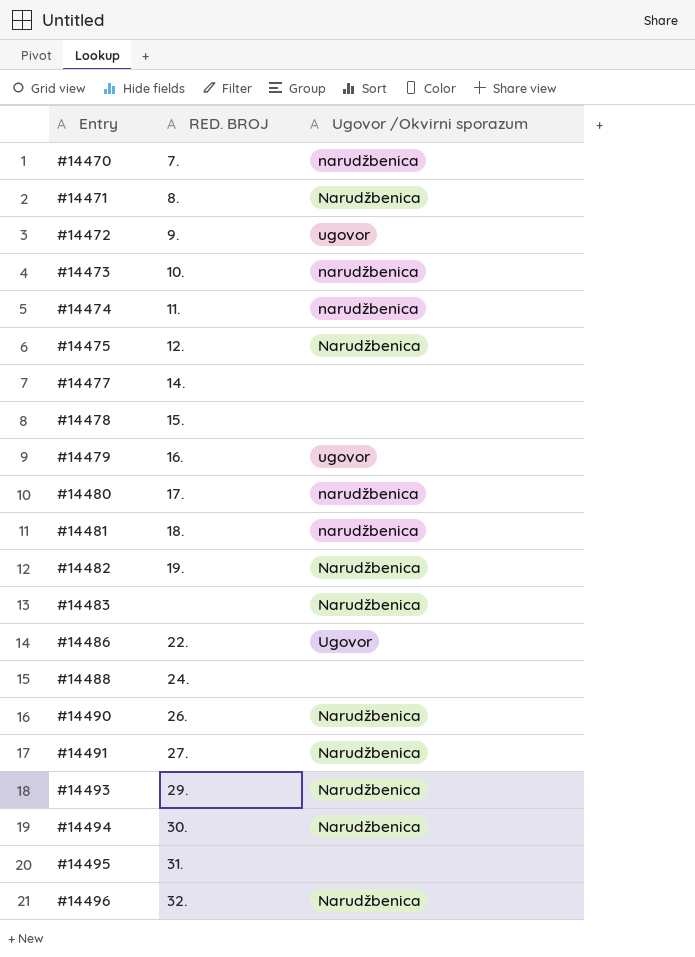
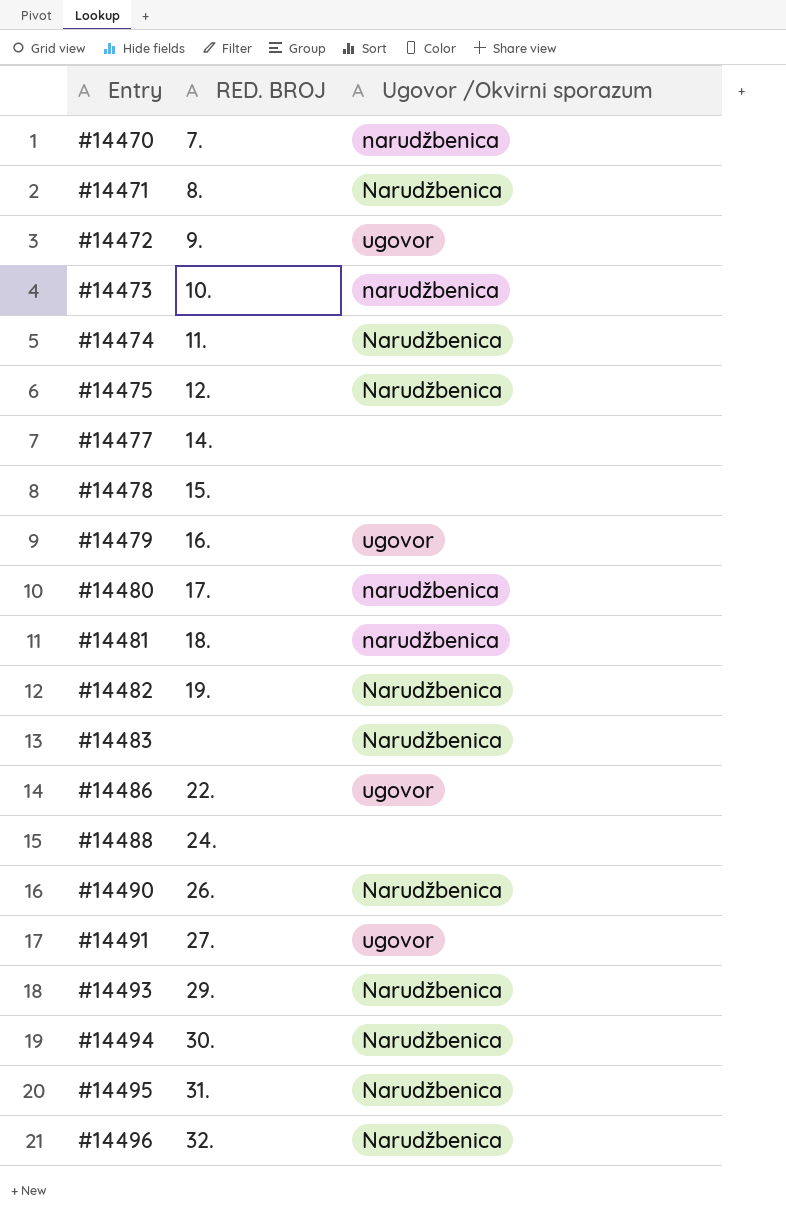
#14474 | Ugovor /Okvirni sporazum: narudžbenica -> Narudžbenica
#14486 | Ugovor /Okvirni sporazum: Ugovor -> ugovor
#14491 | Ugovor /Okvirni sporazum: Narudžbenica -> ugovor
#14495 | Ugovor /Okvirni sporazum: none -> Narudžbenica

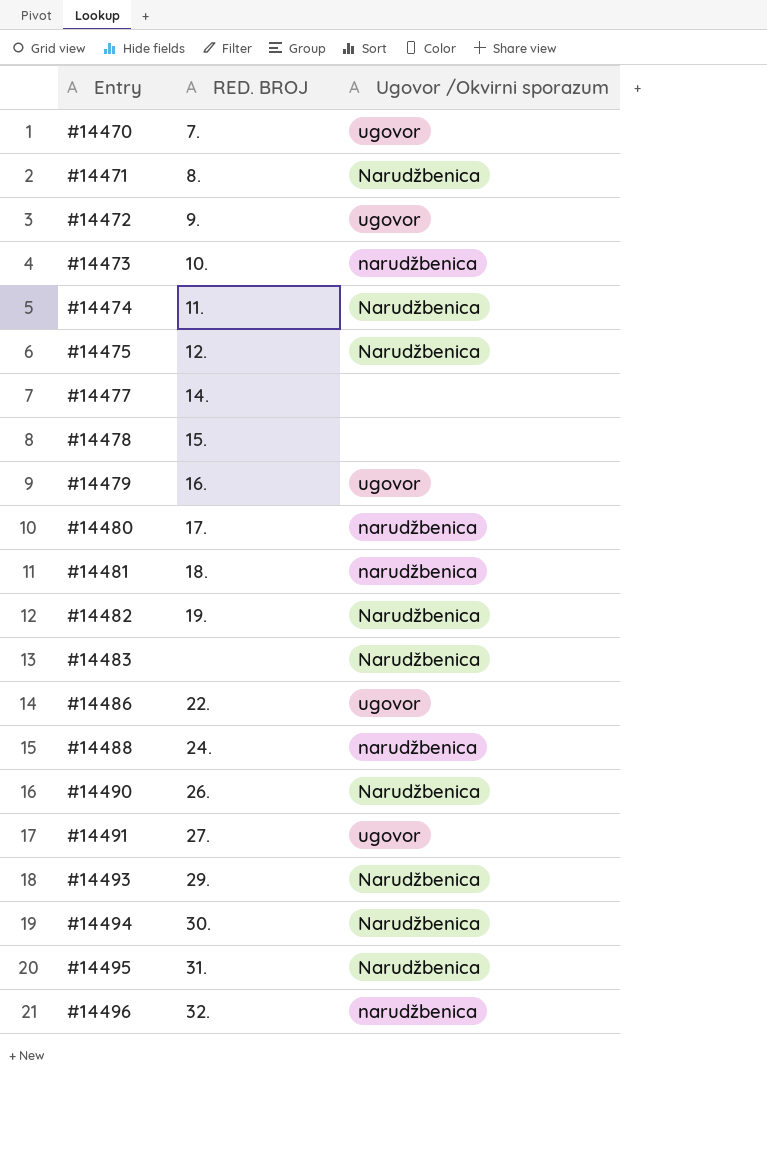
#14470 | Ugovor /Okvirni sporazum: narudžbenica -> ugovor
#14488 | Ugovor /Okvirni sporazum: none -> narudžbenica
#14496 | Ugovor /Okvirni sporazum: Narudžbenica -> narudžbenica

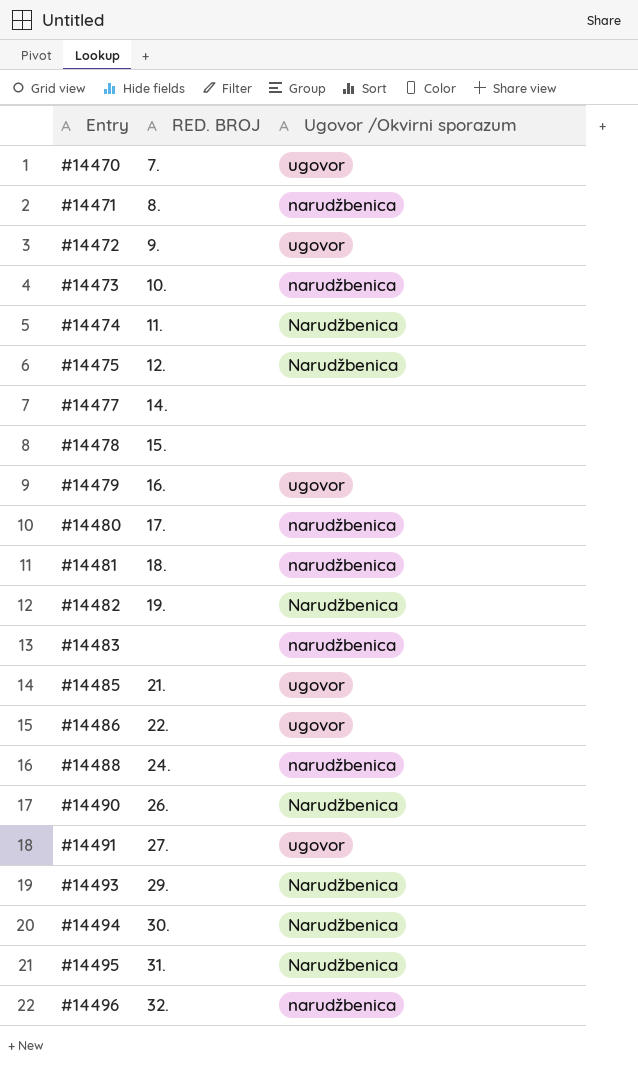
#14471 | Ugovor /Okvirni sporazum: Narudžbenica -> narudžbenica
#14483 | Ugovor /Okvirni sporazum: Narudžbenica -> narudžbenica
row #14485: none -> 21. | ugovor

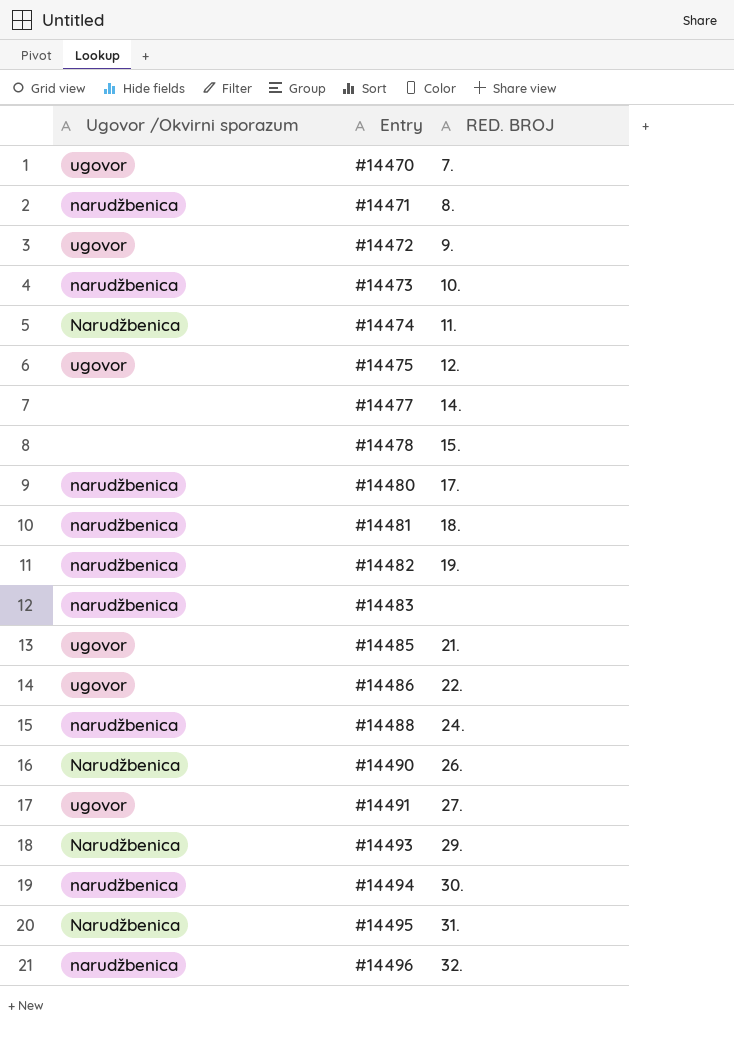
column Ugovor /Okvirni sporazum | position: 3 -> 1
row #14479: 16. | ugovor -> none
#14475 | Ugovor /Okvirni sporazum: Narudžbenica -> ugovor
#14482 | Ugovor /Okvirni sporazum: Narudžbenica -> narudžbenica
#14494 | Ugovor /Okvirni sporazum: Narudžbenica -> narudžbenica

